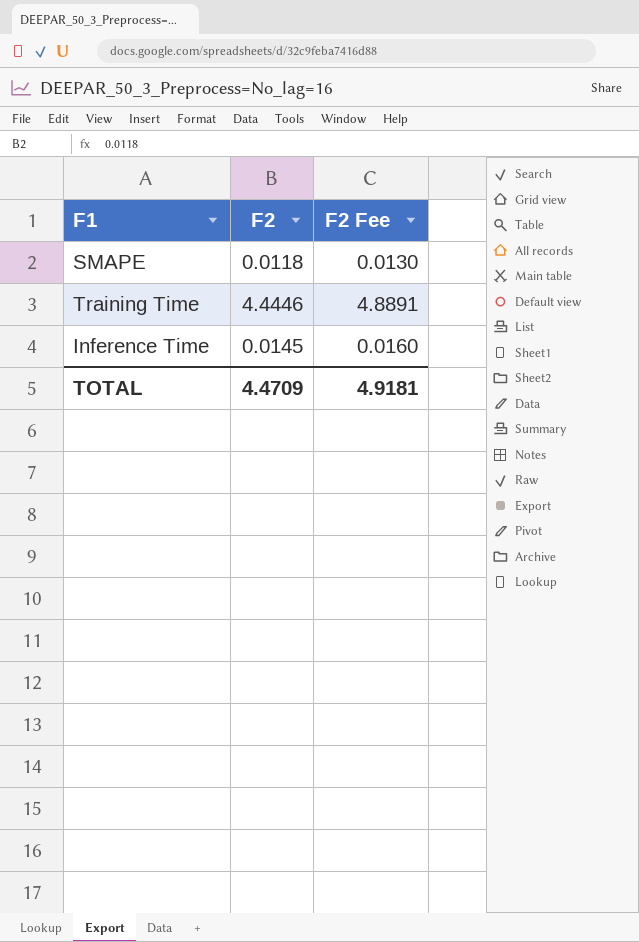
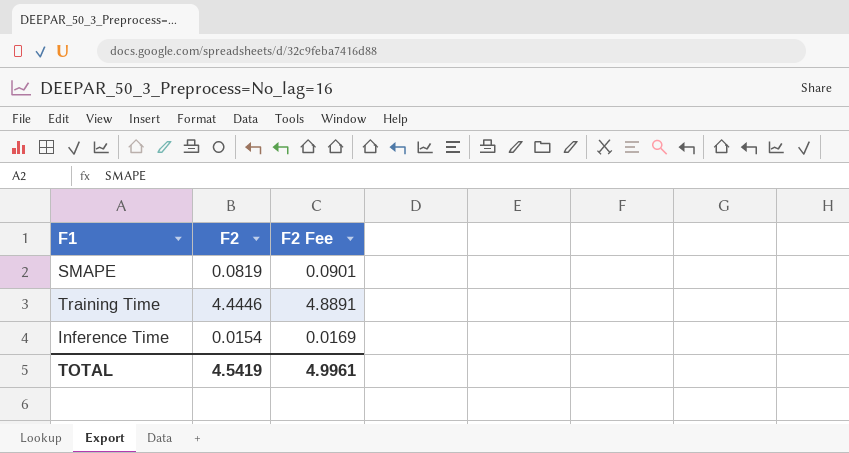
SMAPE | F2: 0.0118 -> 0.0819
SMAPE | F2 Fee: 0.0130 -> 0.0901
Inference Time | F2: 0.0145 -> 0.0154
Inference Time | F2 Fee: 0.0160 -> 0.0169
TOTAL | F2: 4.4709 -> 4.5419
TOTAL | F2 Fee: 4.9181 -> 4.9961

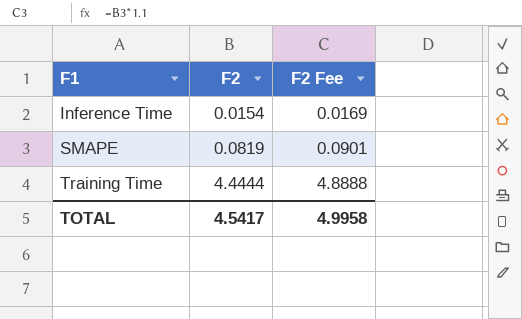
row order: none -> F1 ascending
Training Time | F2: 4.4446 -> 4.4444
Training Time | F2 Fee: 4.8891 -> 4.8888
TOTAL | F2: 4.5419 -> 4.5417
TOTAL | F2 Fee: 4.9961 -> 4.9958

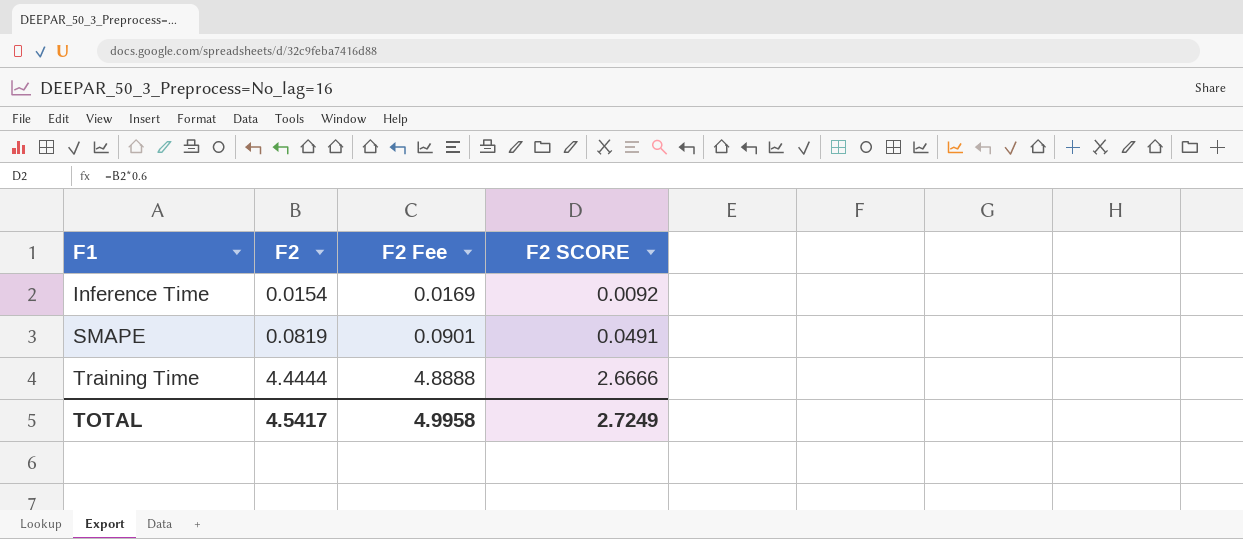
column F2 SCORE | formula: none -> [F2] * 0.6

